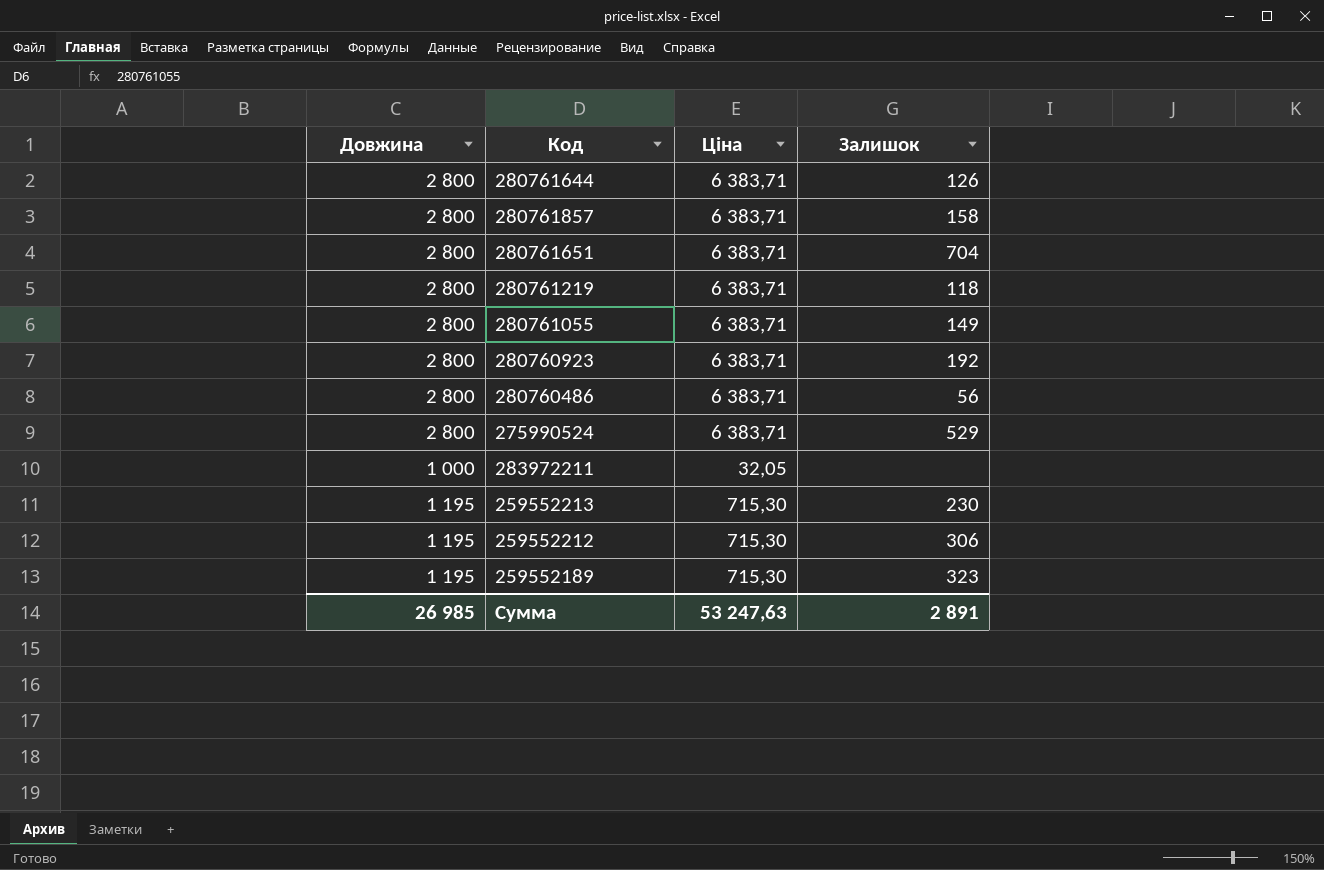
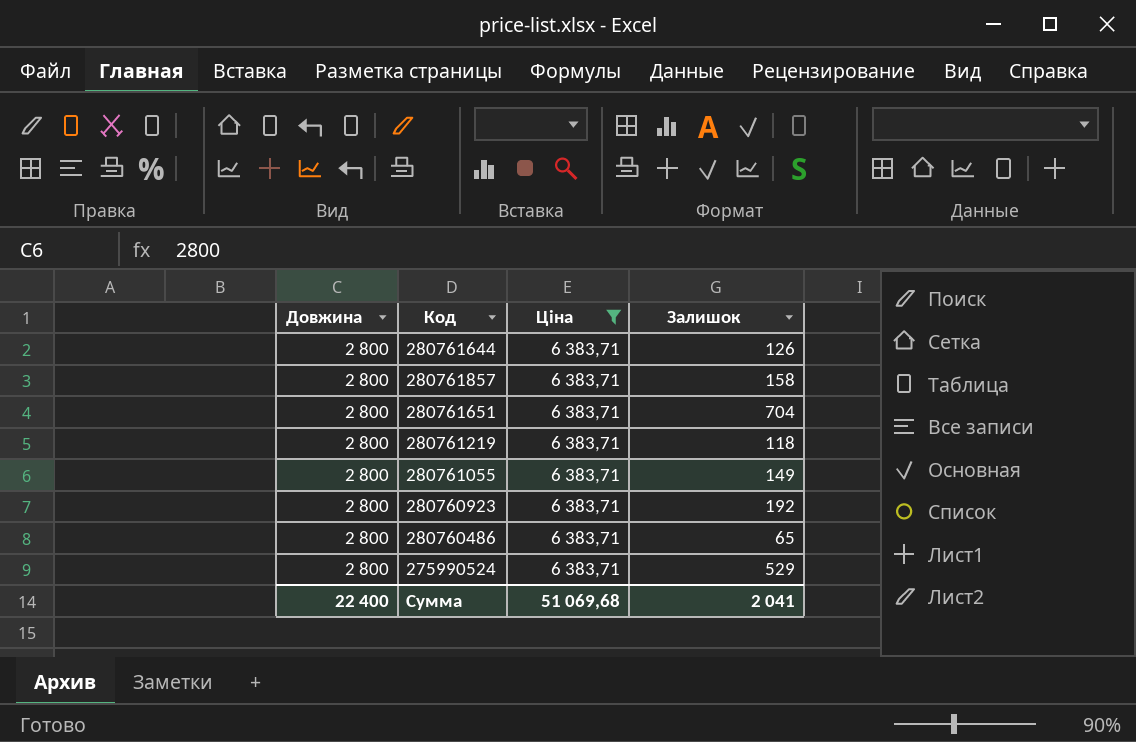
filter: none -> Ціна = 6 383,71
280760486 | Залишок: 56 -> 65
Сумма | Довжина: 26 985 -> 22 400
Сумма | Ціна: 53 247,63 -> 51 069,68
Сумма | Залишок: 2 891 -> 2 041

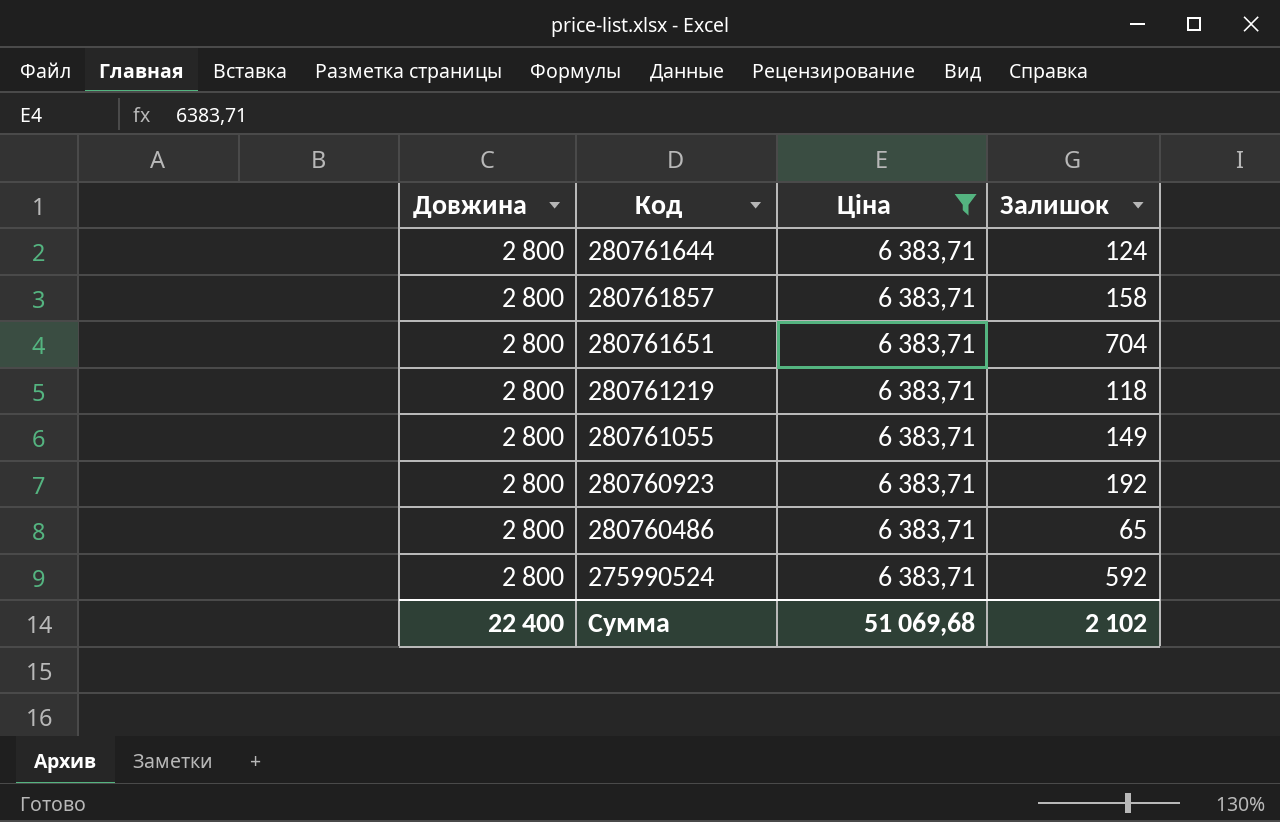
280761644 | Залишок: 126 -> 124
275990524 | Залишок: 529 -> 592
Сумма | Залишок: 2 041 -> 2 102

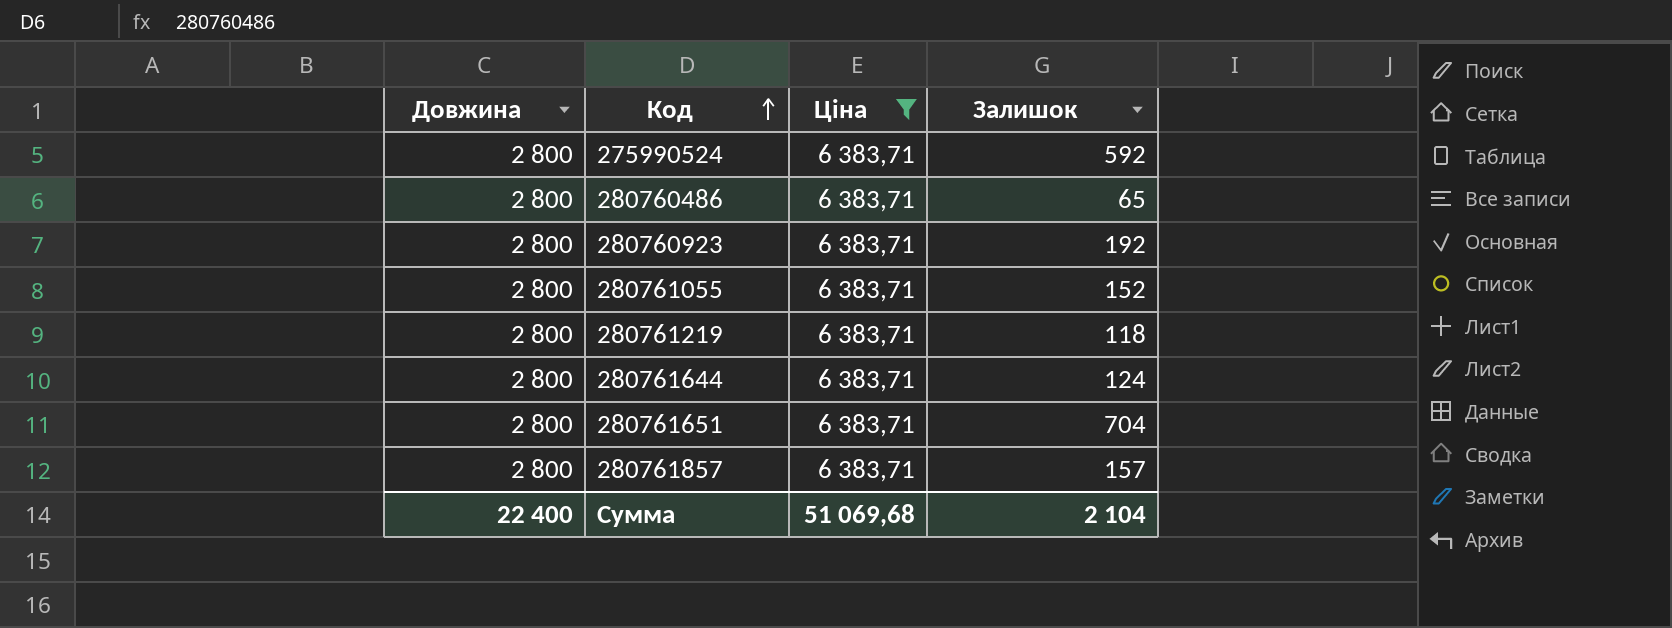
row order: none -> Код ascending
280761055 | Залишок: 149 -> 152
280761857 | Залишок: 158 -> 157
Сумма | Залишок: 2 102 -> 2 104

